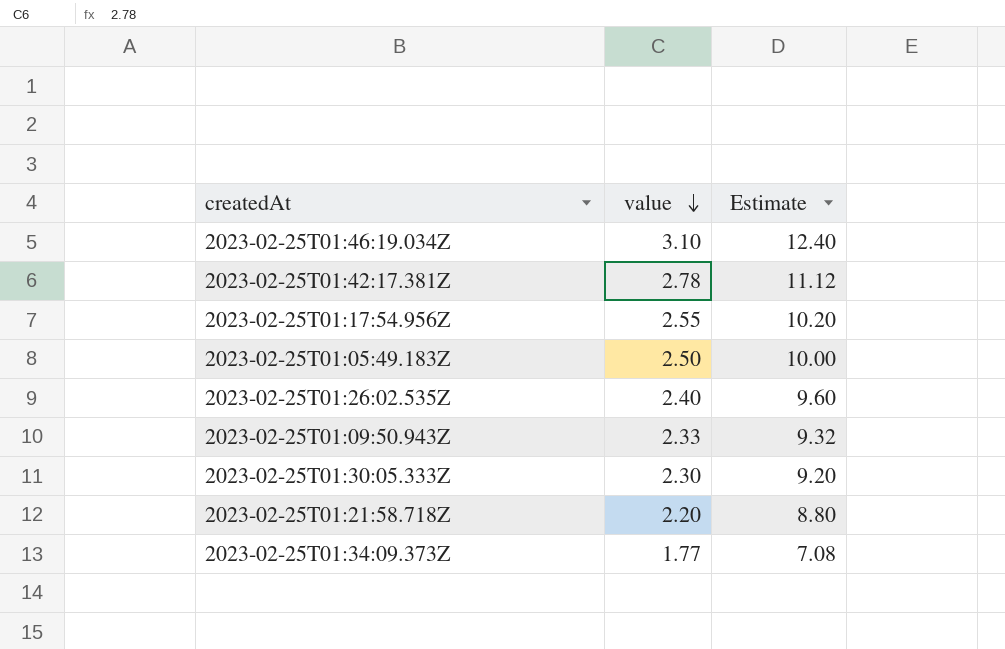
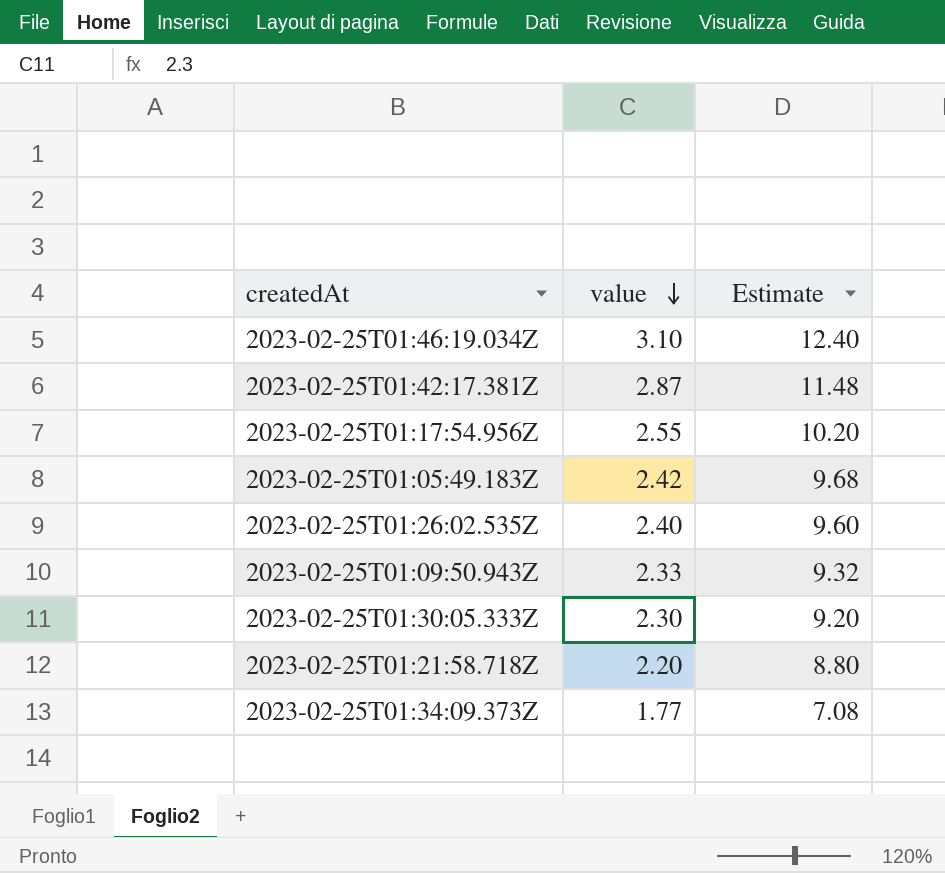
2023-02-25T01:42:17.381Z | value: 2.78 -> 2.87
2023-02-25T01:42:17.381Z | Estimate: 11.12 -> 11.48
2023-02-25T01:05:49.183Z | value: 2.50 -> 2.42
2023-02-25T01:05:49.183Z | Estimate: 10.00 -> 9.68

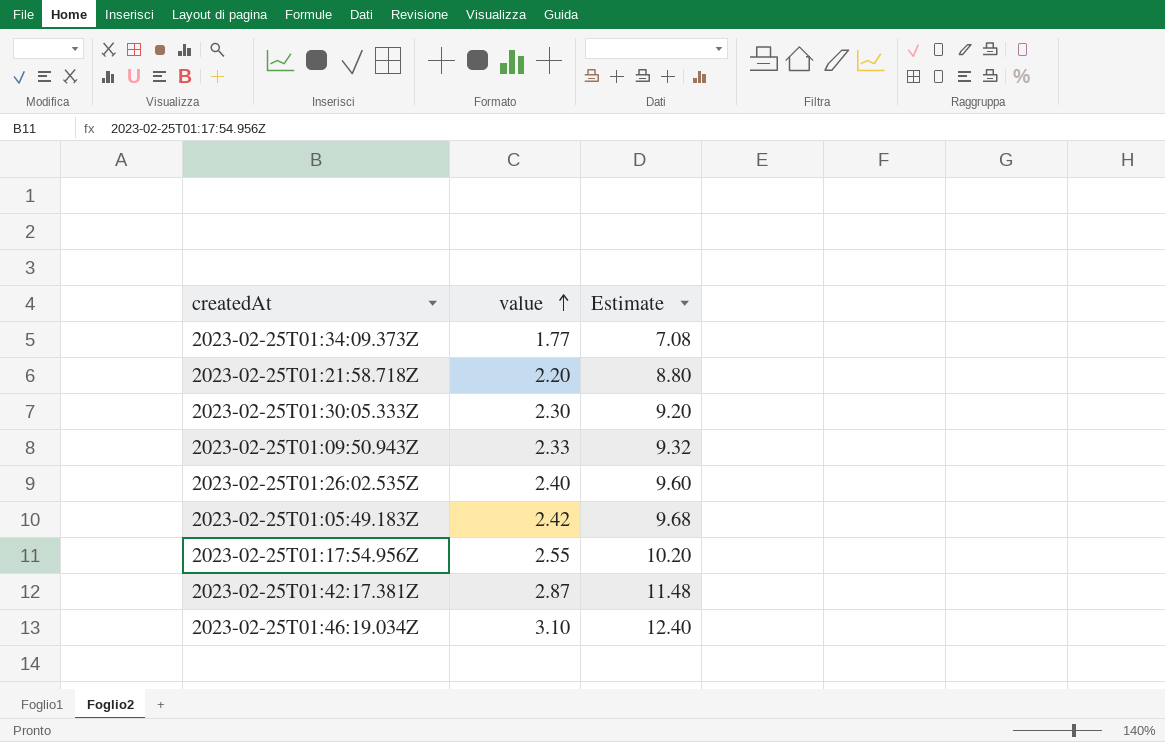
row order: value descending -> value ascending

